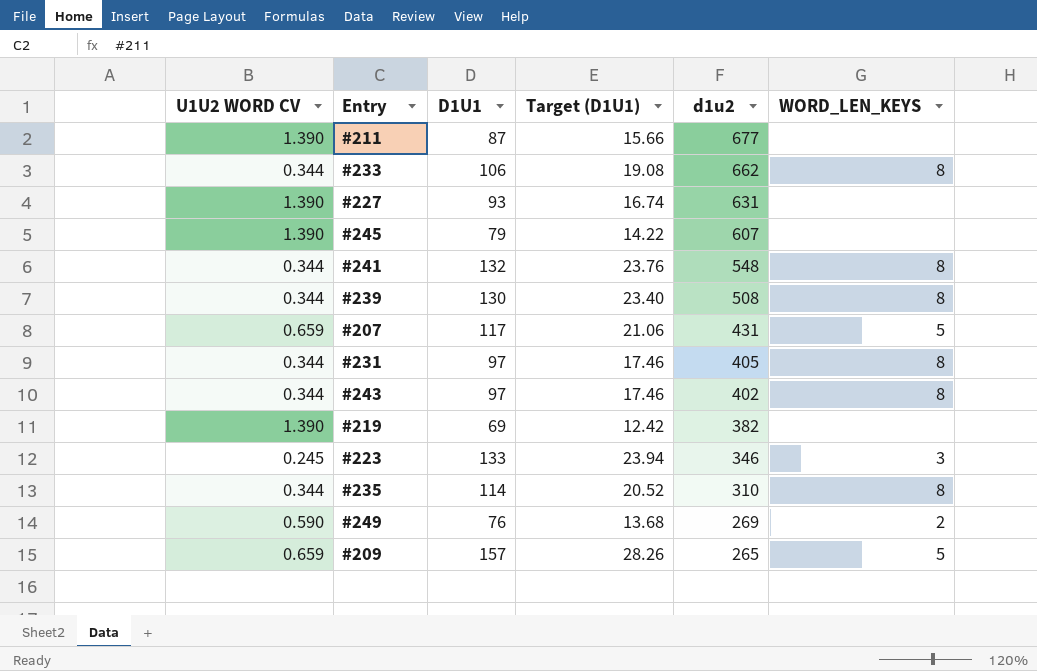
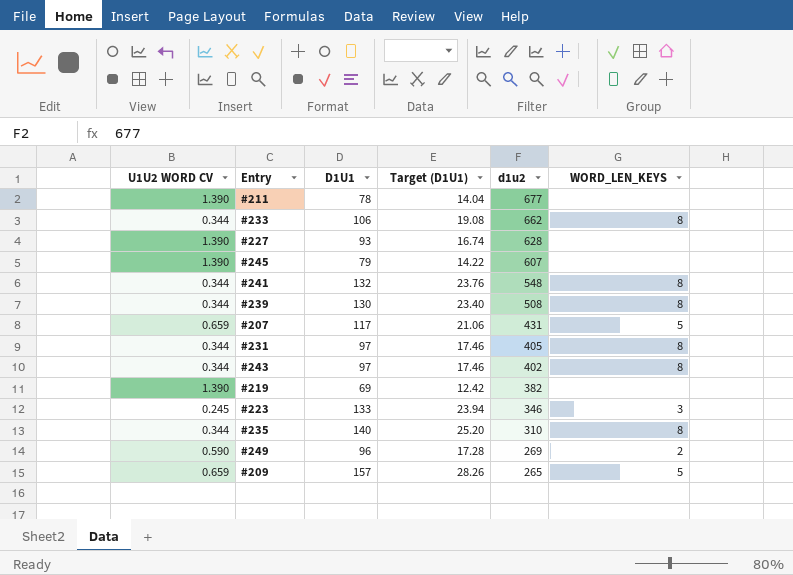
#211 | D1U1: 87 -> 78
#211 | Target (D1U1): 15.66 -> 14.04
#227 | d1u2: 631 -> 628
#235 | D1U1: 114 -> 140
#235 | Target (D1U1): 20.52 -> 25.20
#249 | D1U1: 76 -> 96
#249 | Target (D1U1): 13.68 -> 17.28

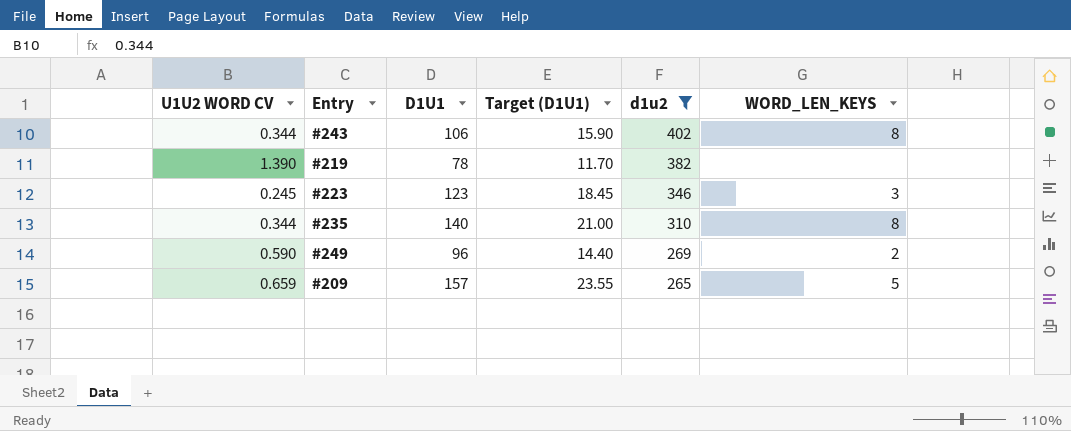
filter: none -> d1u2 <= 402
column Target (D1U1) | formula: [D1U1] * 0.18 -> [D1U1] * 0.15
#243 | D1U1: 97 -> 106
#219 | D1U1: 69 -> 78
#223 | D1U1: 133 -> 123

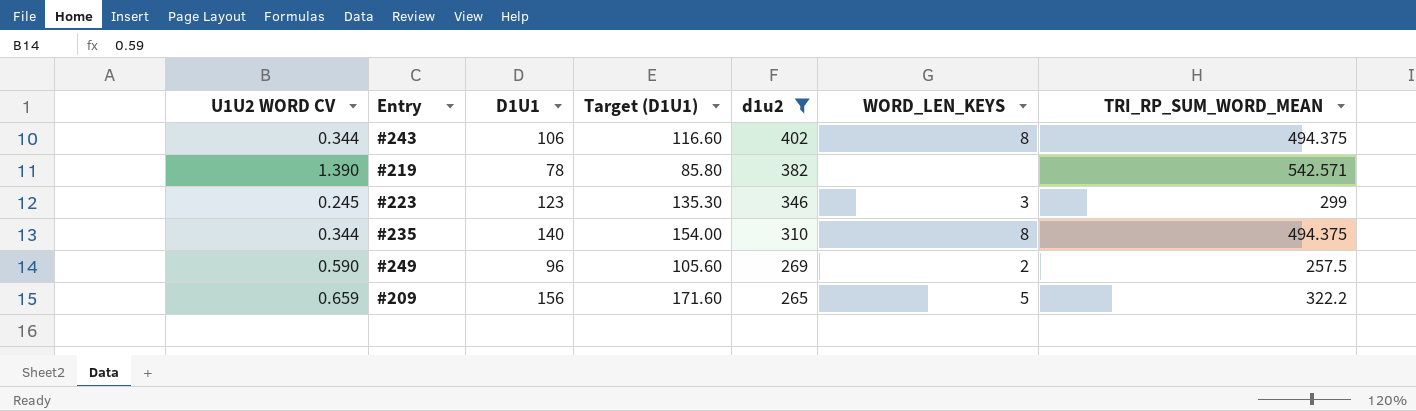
column Target (D1U1) | formula: [D1U1] * 0.15 -> [D1U1] * 1.1
column TRI_RP_SUM_WORD_MEAN | position: none -> 7
#209 | D1U1: 157 -> 156

